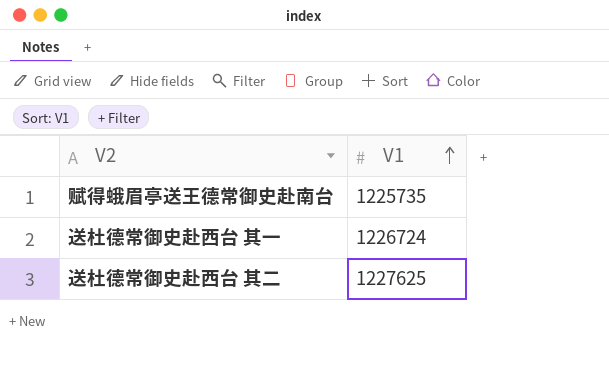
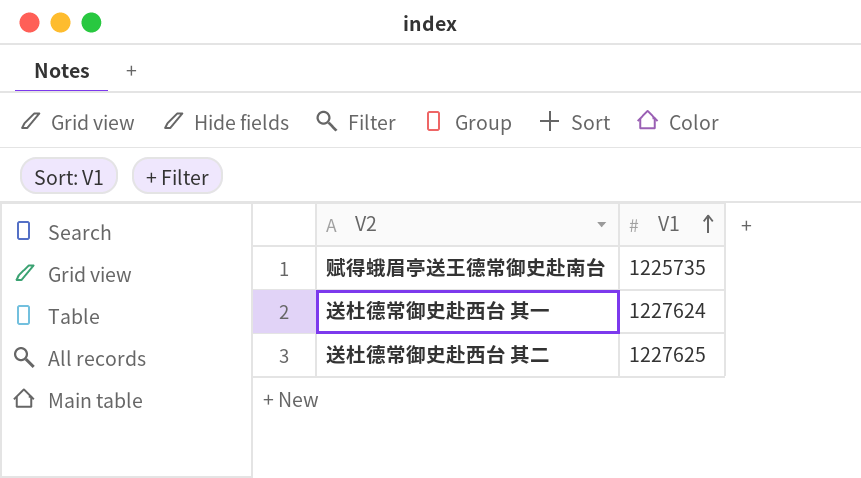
送杜德常御史赴西台 其一 | V1: 1226724 -> 1227624

